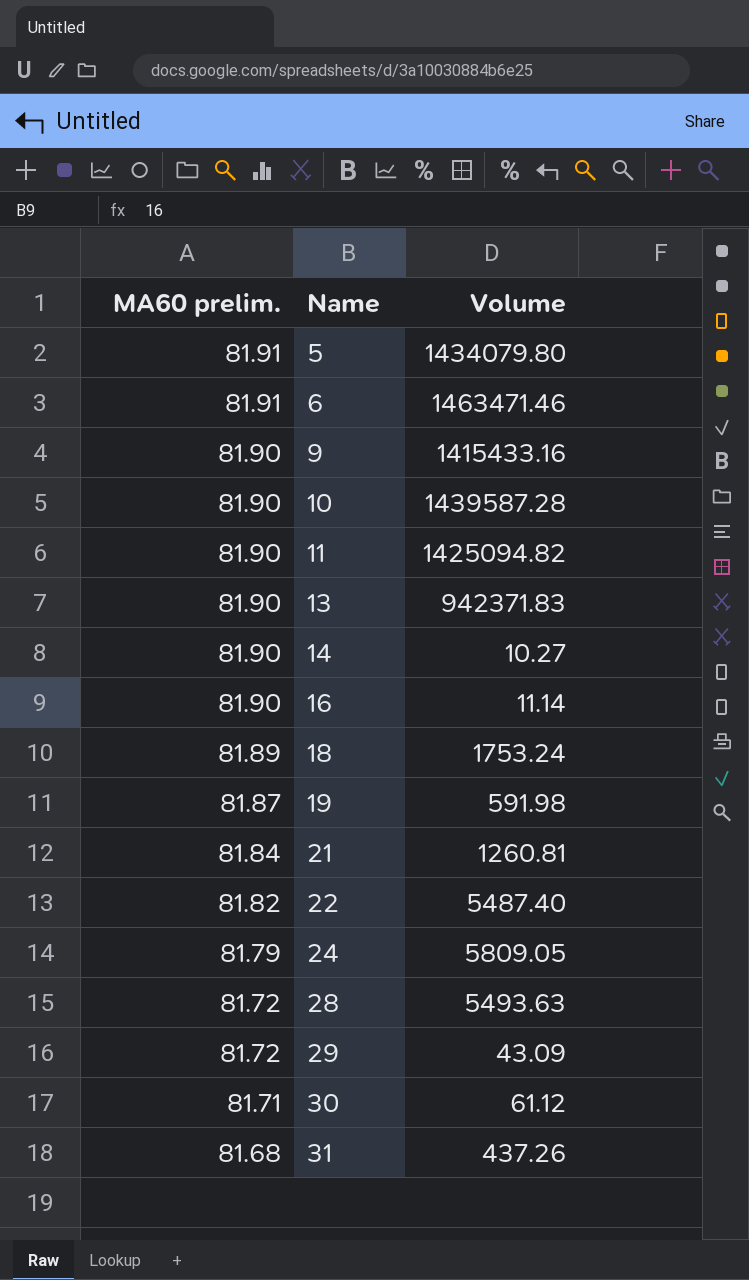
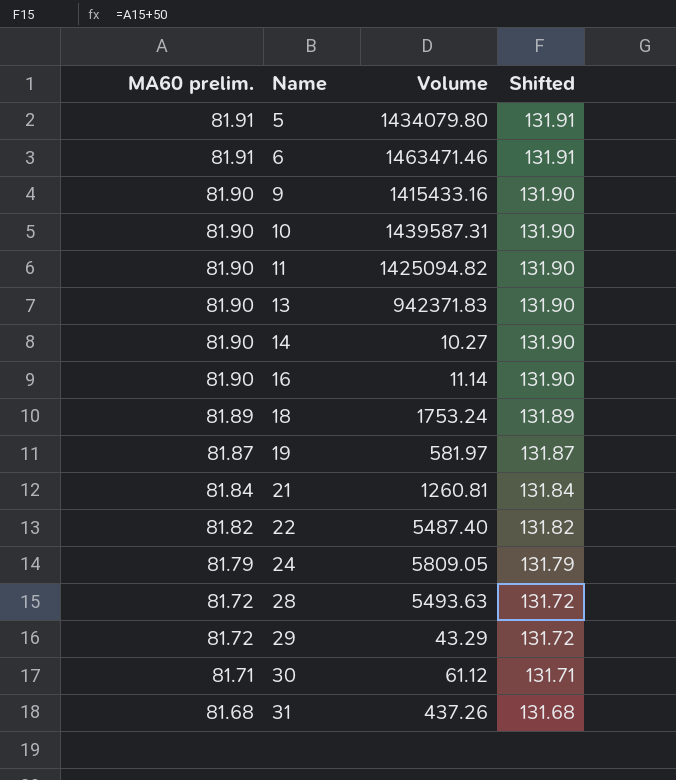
column Shifted | formula: none -> [MA60 prelim.] + 50
10 | Volume: 1439587.28 -> 1439587.31
19 | Volume: 591.98 -> 581.97
29 | Volume: 43.09 -> 43.29

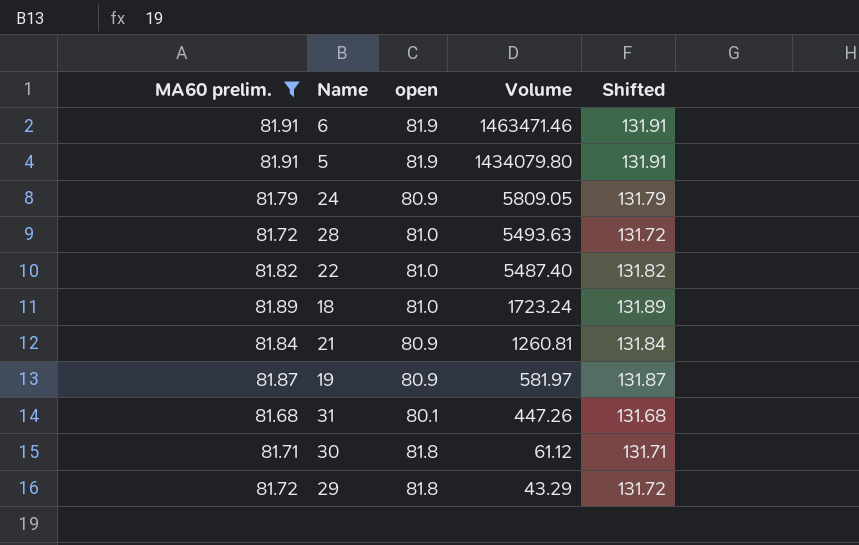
filter: none -> MA60 prelim. != 81.90
row order: MA60 prelim. descending -> Volume descending
column open | position: none -> 3
18 | Volume: 1753.24 -> 1723.24
31 | Volume: 437.26 -> 447.26

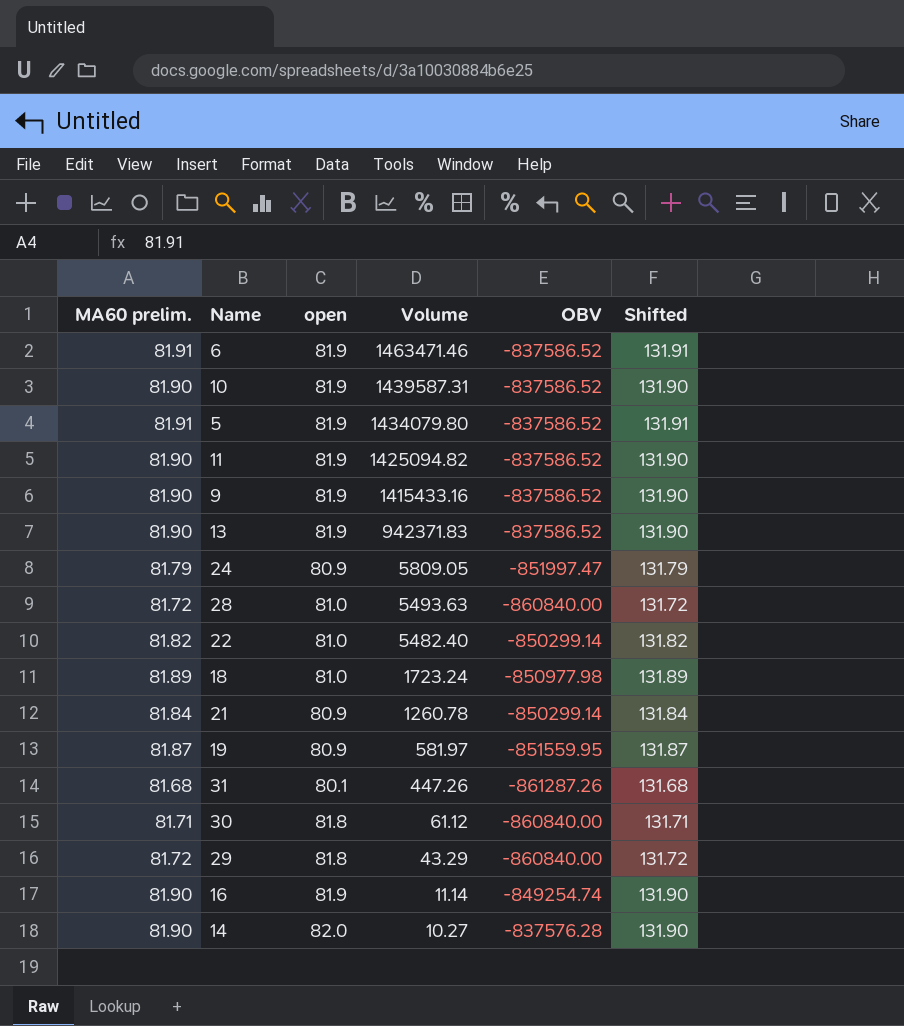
filter: MA60 prelim. != 81.90 -> none
column OBV | position: none -> 5
22 | Volume: 5487.40 -> 5482.40
21 | Volume: 1260.81 -> 1260.78

